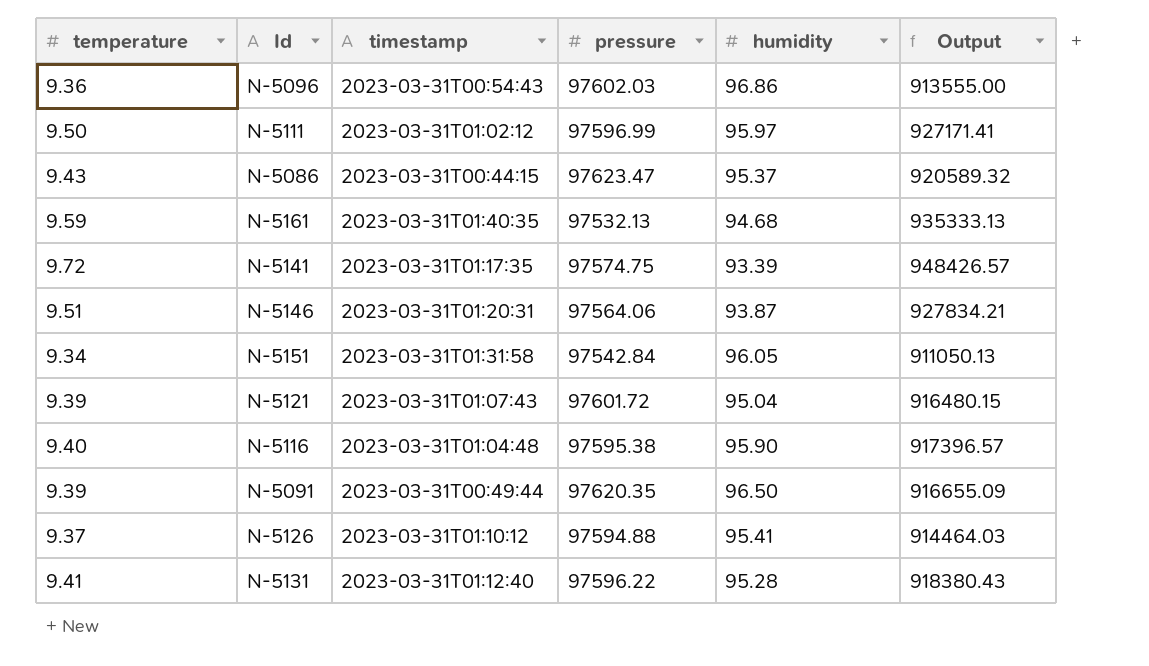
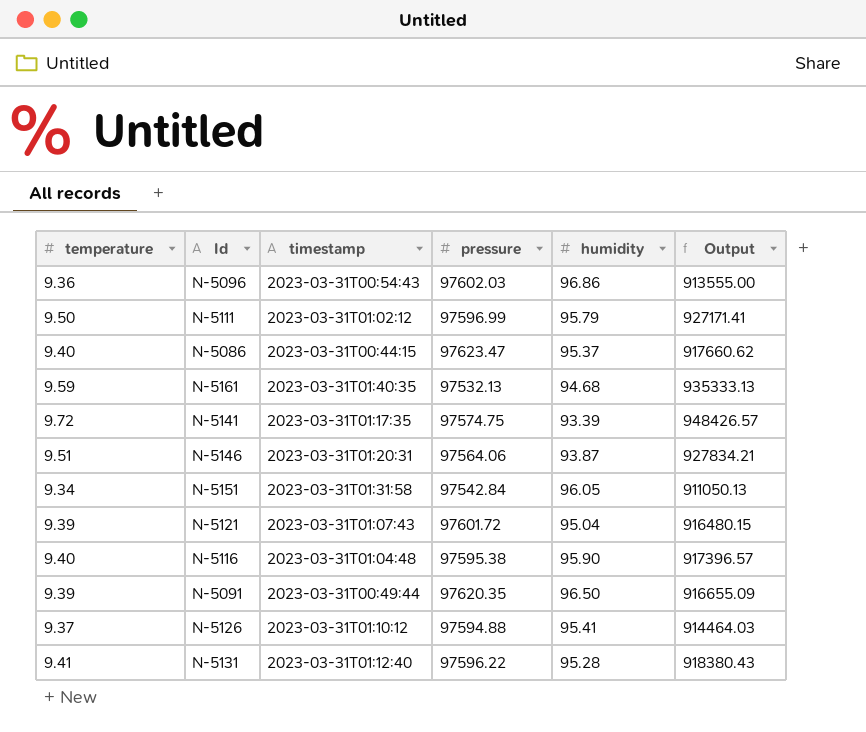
N-5111 | humidity: 95.97 -> 95.79
N-5086 | temperature: 9.43 -> 9.40
N-5086 | Output: 920589.32 -> 917660.62

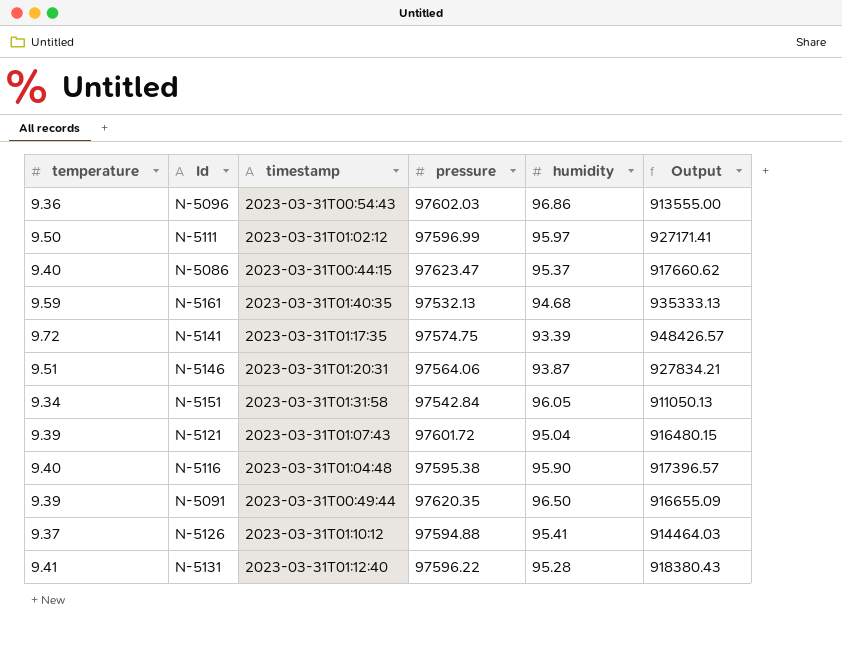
N-5111 | humidity: 95.79 -> 95.97

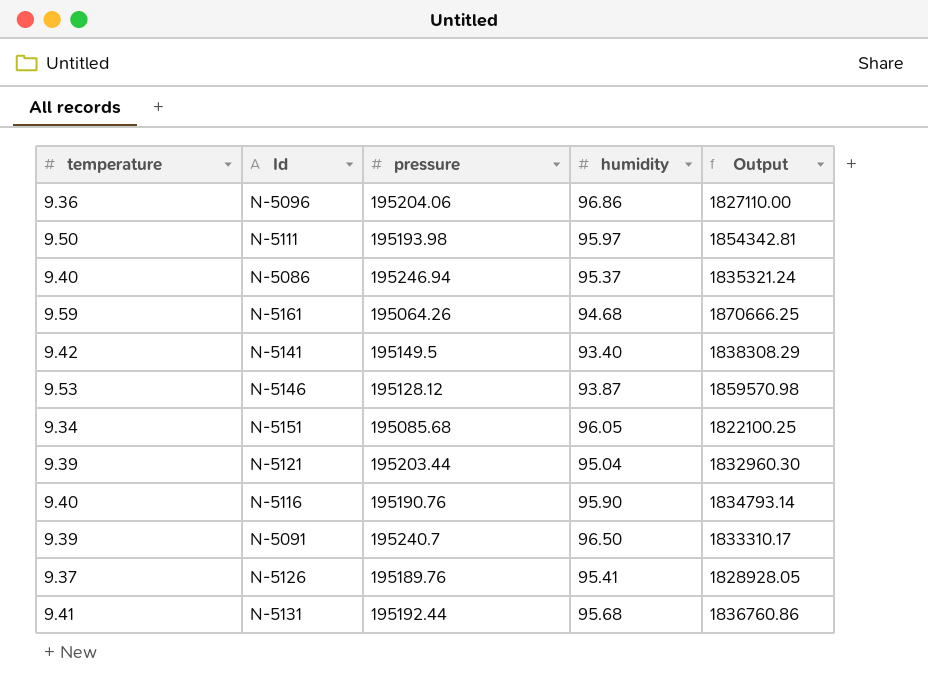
column timestamp | position: 3 -> none
N-5096 | pressure: 97602.03 -> 195204.06
N-5096 | Output: 913555.00 -> 1827110.00
N-5111 | pressure: 97596.99 -> 195193.98
N-5111 | Output: 927171.41 -> 1854342.81
N-5086 | pressure: 97623.47 -> 195246.94
N-5086 | Output: 917660.62 -> 1835321.24
N-5161 | pressure: 97532.13 -> 195064.26
N-5161 | Output: 935333.13 -> 1870666.25
N-5141 | temperature: 9.72 -> 9.42
N-5141 | pressure: 97574.75 -> 195149.5
N-5141 | humidity: 93.39 -> 93.40
N-5141 | Output: 948426.57 -> 1838308.29
N-5146 | temperature: 9.51 -> 9.53
N-5146 | pressure: 97564.06 -> 195128.12
N-5146 | Output: 927834.21 -> 1859570.98
N-5151 | pressure: 97542.84 -> 195085.68
N-5151 | Output: 911050.13 -> 1822100.25
N-5121 | pressure: 97601.72 -> 195203.44
N-5121 | Output: 916480.15 -> 1832960.30
N-5116 | pressure: 97595.38 -> 195190.76
N-5116 | Output: 917396.57 -> 1834793.14
N-5091 | pressure: 97620.35 -> 195240.7
N-5091 | Output: 916655.09 -> 1833310.17
N-5126 | pressure: 97594.88 -> 195189.76
N-5126 | Output: 914464.03 -> 1828928.05
N-5131 | pressure: 97596.22 -> 195192.44
N-5131 | humidity: 95.28 -> 95.68
N-5131 | Output: 918380.43 -> 1836760.86

